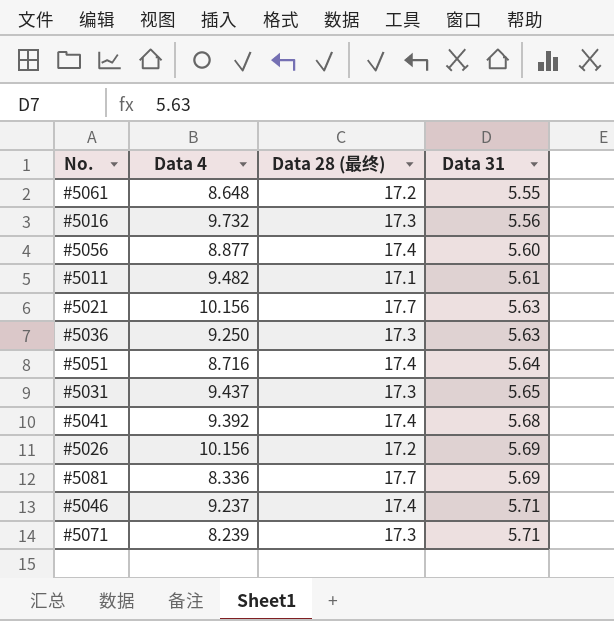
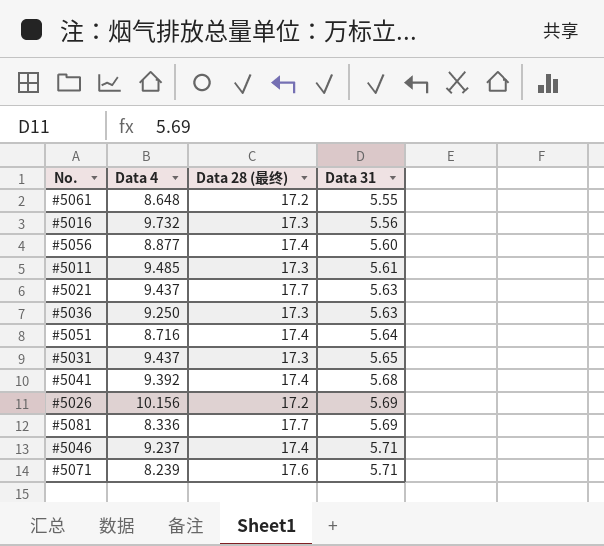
#5011 | Data 4: 9.482 -> 9.485
#5011 | Data 28 (最终): 17.1 -> 17.3
#5021 | Data 4: 10.156 -> 9.437
#5071 | Data 28 (最终): 17.3 -> 17.6

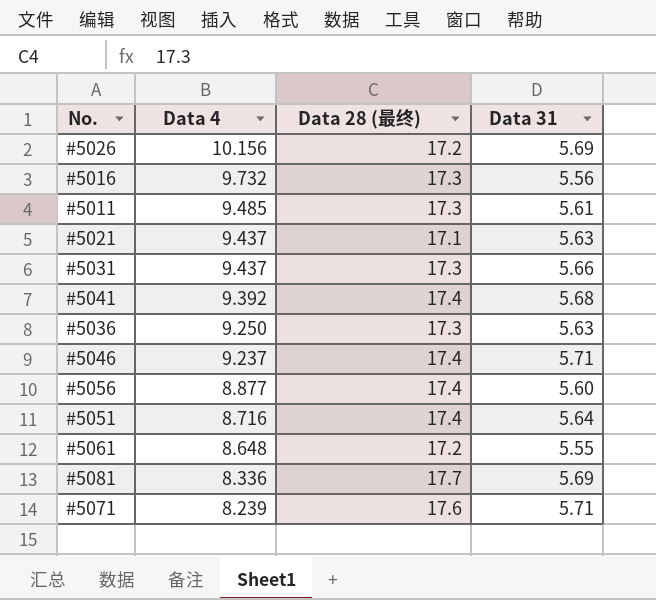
row order: Data 31 ascending -> Data 4 descending
#5021 | Data 28 (最终): 17.7 -> 17.1
#5031 | Data 31: 5.65 -> 5.66

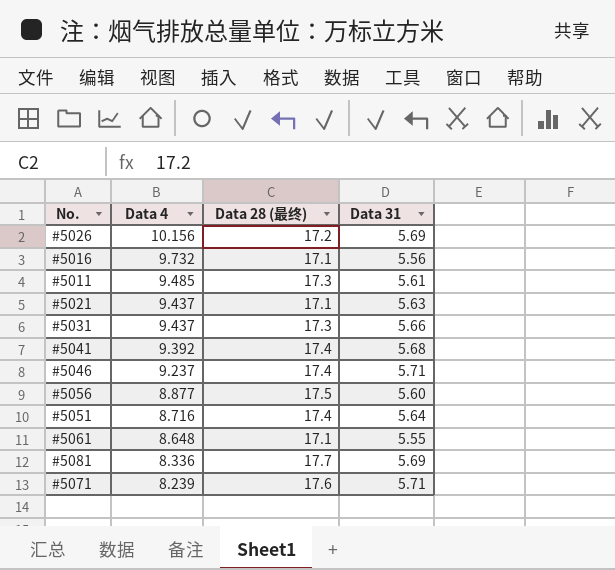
row #5036: 9.250 | 17.3 | 5.63 -> none
#5016 | Data 28 (最终): 17.3 -> 17.1
#5056 | Data 28 (最终): 17.4 -> 17.5
#5061 | Data 28 (最终): 17.2 -> 17.1

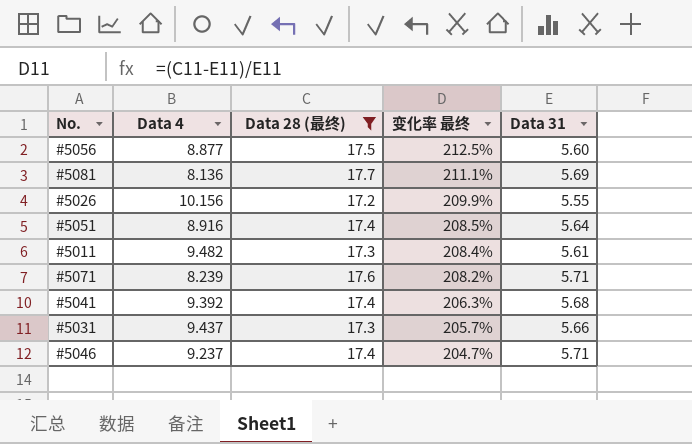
filter: none -> Data 28 (最终) != 17.1
row order: Data 4 descending -> 变化率 最终 descending
column 变化率 最终 | formula: none -> ([Data 28 (最终)] - [Data 31]) / [Data 31]
#5081 | Data 4: 8.336 -> 8.136
#5026 | Data 31: 5.69 -> 5.55
#5051 | Data 4: 8.716 -> 8.916
#5011 | Data 4: 9.485 -> 9.482

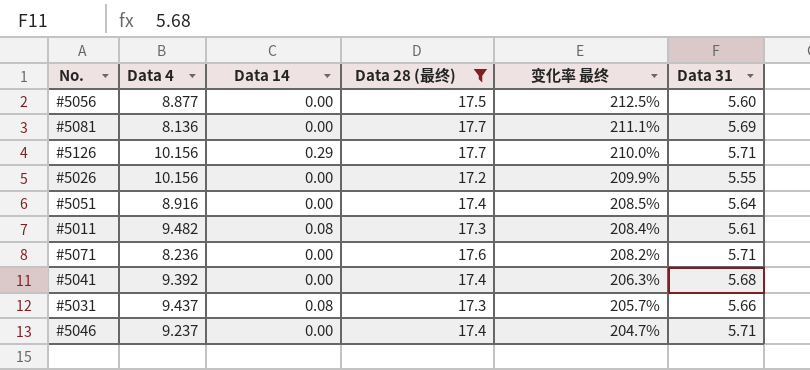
column Data 14 | position: none -> 3
row #5126: none -> 10.156 | 0.29 | 17.7 | 210.0% | 5.71
#5071 | Data 4: 8.239 -> 8.236

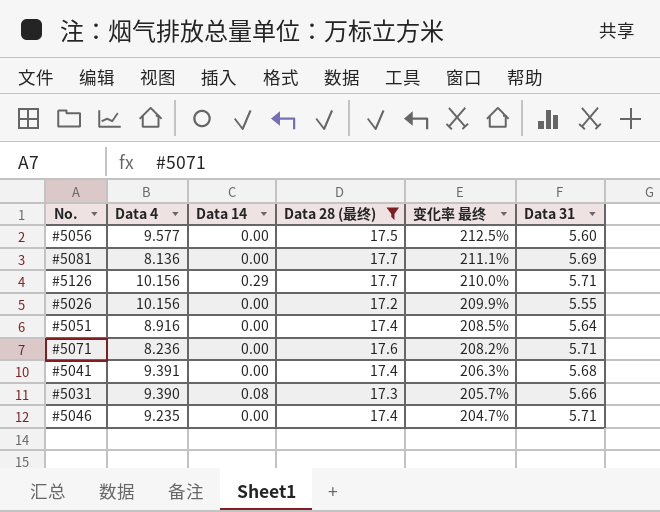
row #5011: 9.482 | 0.08 | 17.3 | 208.4% | 5.61 -> none
#5056 | Data 4: 8.877 -> 9.577
#5041 | Data 4: 9.392 -> 9.391
#5031 | Data 4: 9.437 -> 9.390
#5046 | Data 4: 9.237 -> 9.235

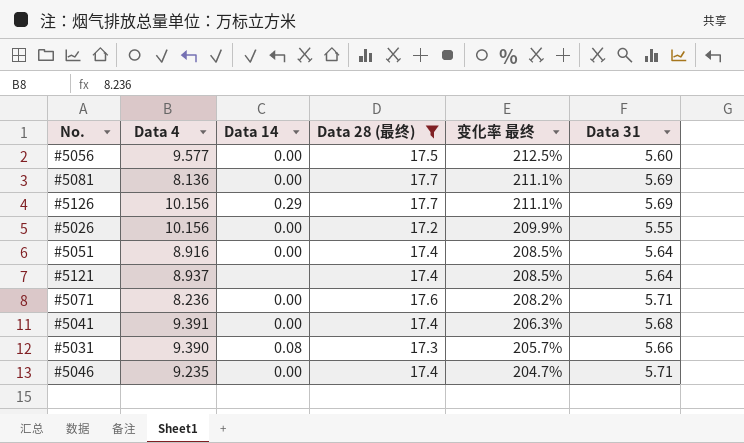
#5126 | 变化率 最终: 210.0% -> 211.1%
#5126 | Data 31: 5.71 -> 5.69
row #5121: none -> 8.937 | none | 17.4 | 208.5% | 5.64

